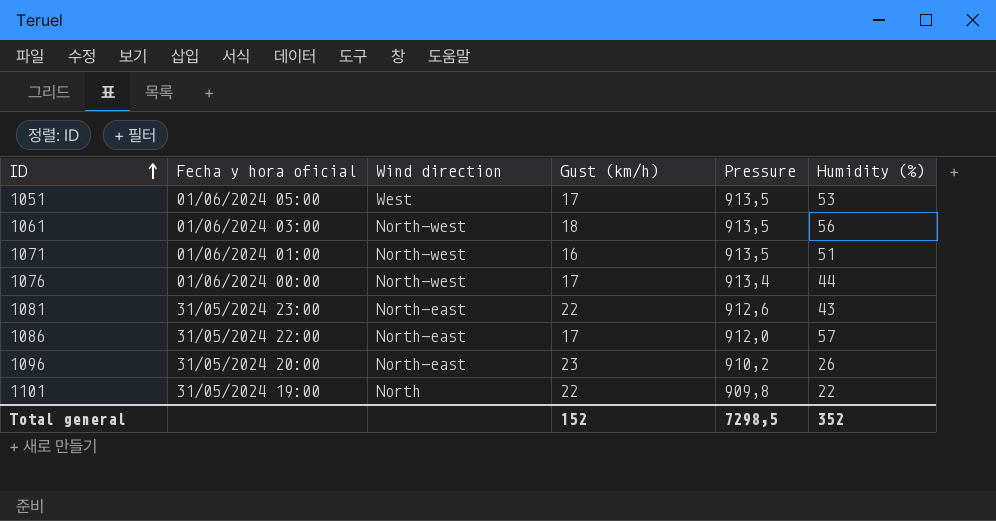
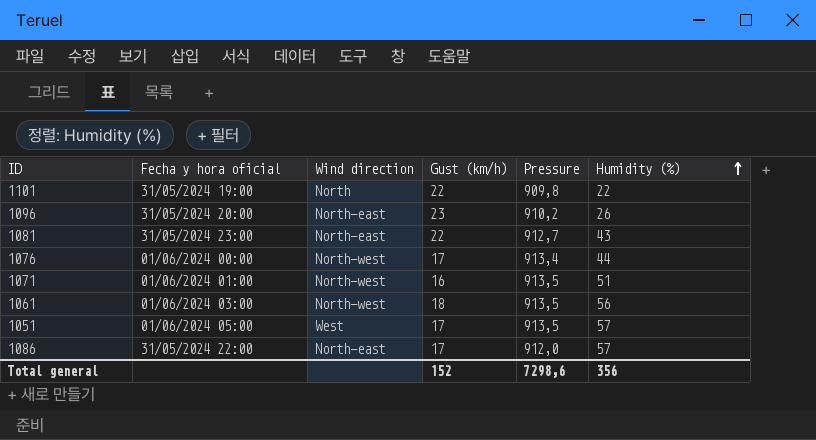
row order: ID ascending -> Humidity (%) ascending
1081 | Pressure: 912,6 -> 912,7
1051 | Humidity (%): 53 -> 57
Total general | Pressure: 7298,5 -> 7298,6
Total general | Humidity (%): 352 -> 356

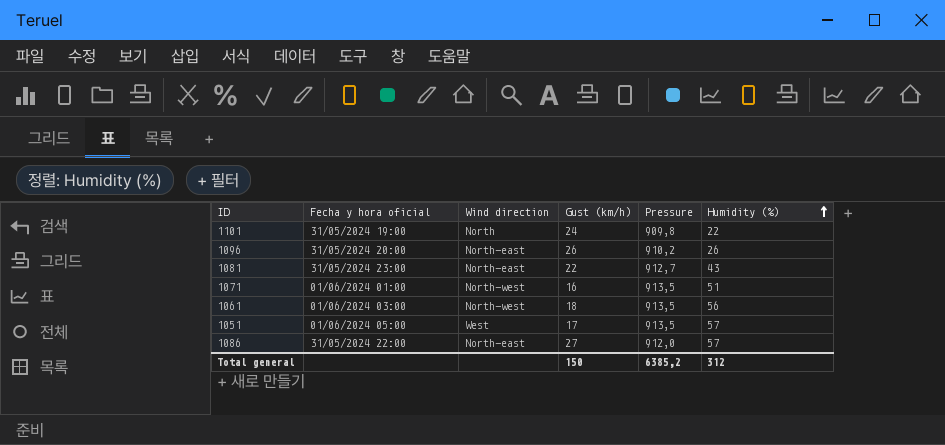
row 1076: 01/06/2024 00:00 | North-west | 17 | 913,4 | 44 -> none
1101 | Gust (km/h): 22 -> 24
1096 | Gust (km/h): 23 -> 26
1086 | Gust (km/h): 17 -> 27
Total general | Gust (km/h): 152 -> 150
Total general | Pressure: 7298,6 -> 6385,2
Total general | Humidity (%): 356 -> 312

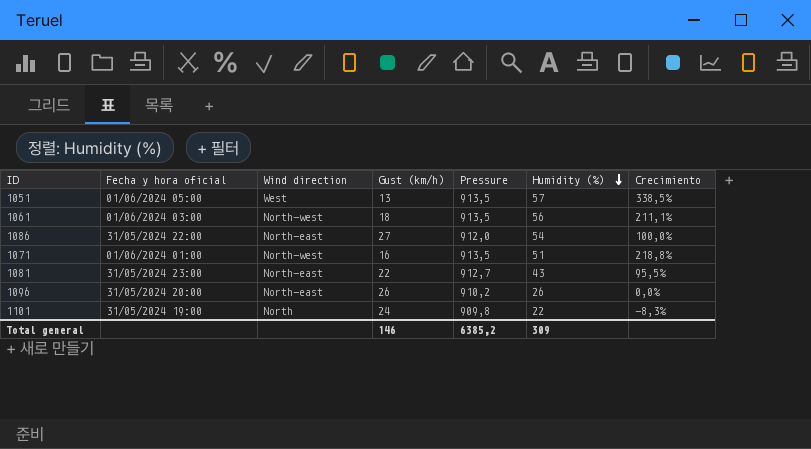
row order: Humidity (%) ascending -> Humidity (%) descending
column Crecimiento | formula: none -> ([Humidity (%)] - [Gust (km/h)]) / [Gust (km/h)]
1051 | Gust (km/h): 17 -> 13
1086 | Humidity (%): 57 -> 54
Total general | Gust (km/h): 150 -> 146
Total general | Humidity (%): 312 -> 309

